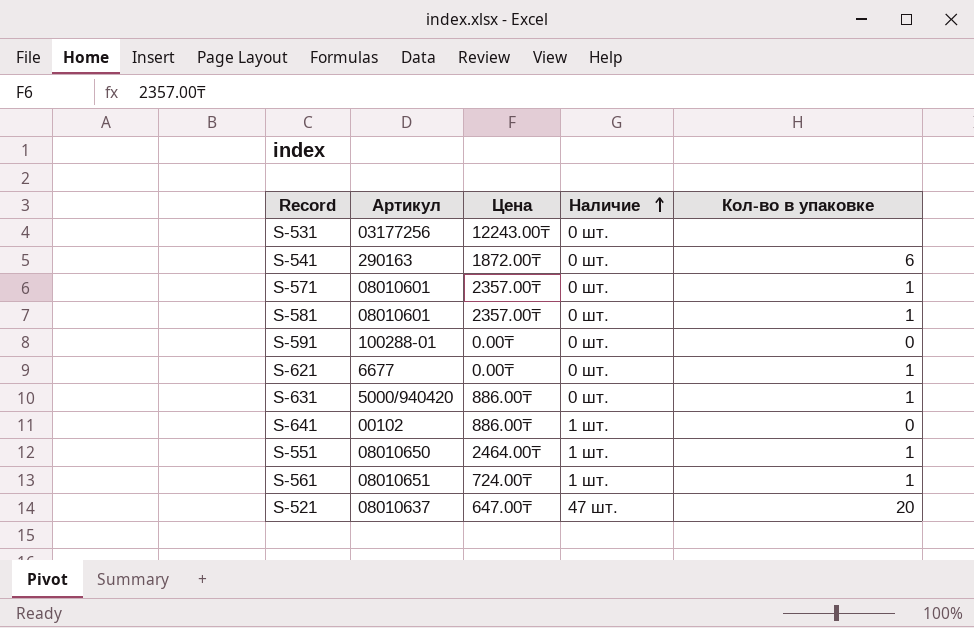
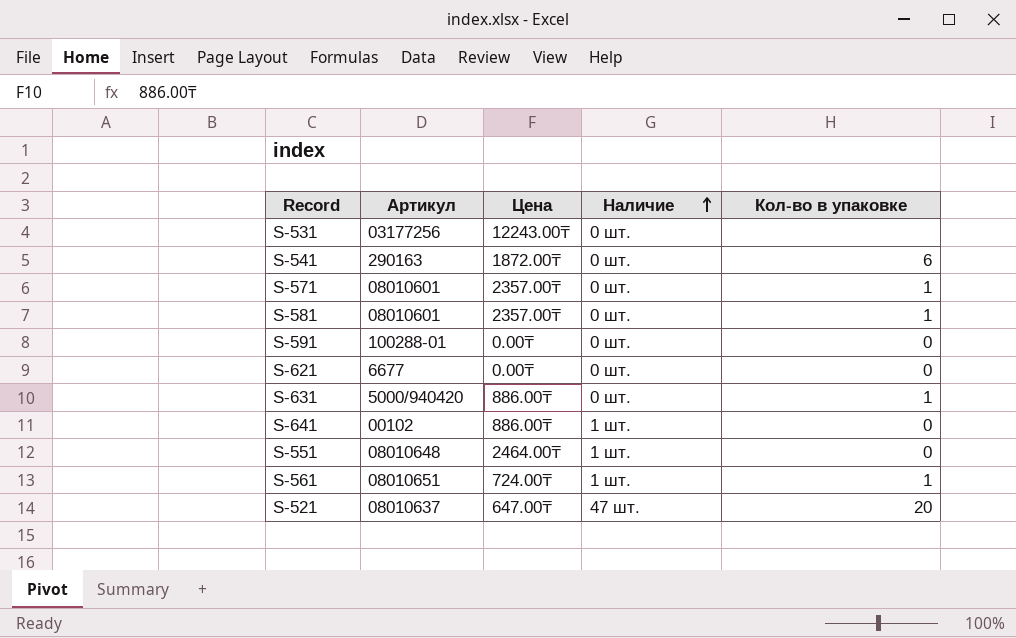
S-621 | Кол-во в упаковке: 1 -> 0
S-551 | Артикул: 08010650 -> 08010648
S-551 | Кол-во в упаковке: 1 -> 0

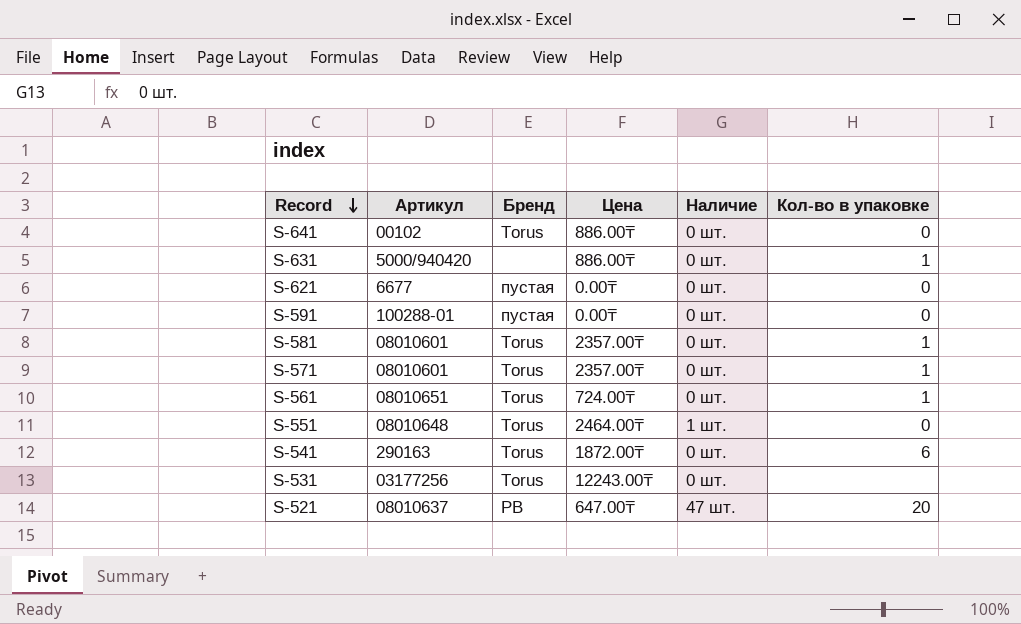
row order: Наличие ascending -> Record descending
column Бренд | position: none -> 3
S-641 | Наличие: 1 шт. -> 0 шт.
S-561 | Наличие: 1 шт. -> 0 шт.

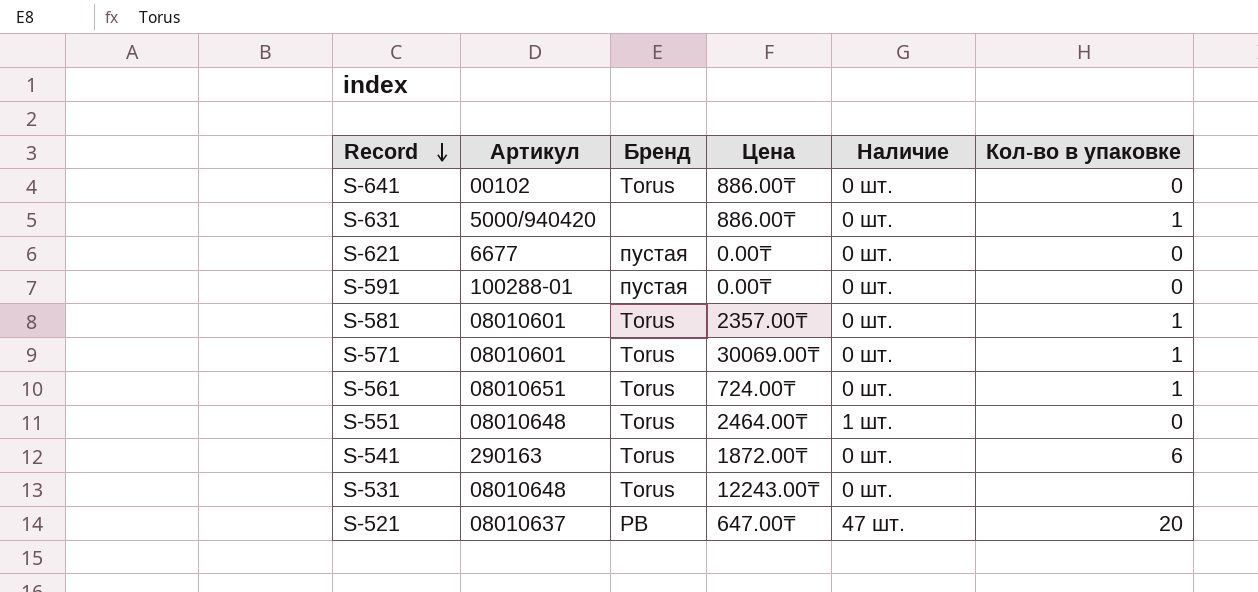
S-571 | Цена: 2357.00₸ -> 30069.00₸
S-531 | Артикул: 03177256 -> 08010648

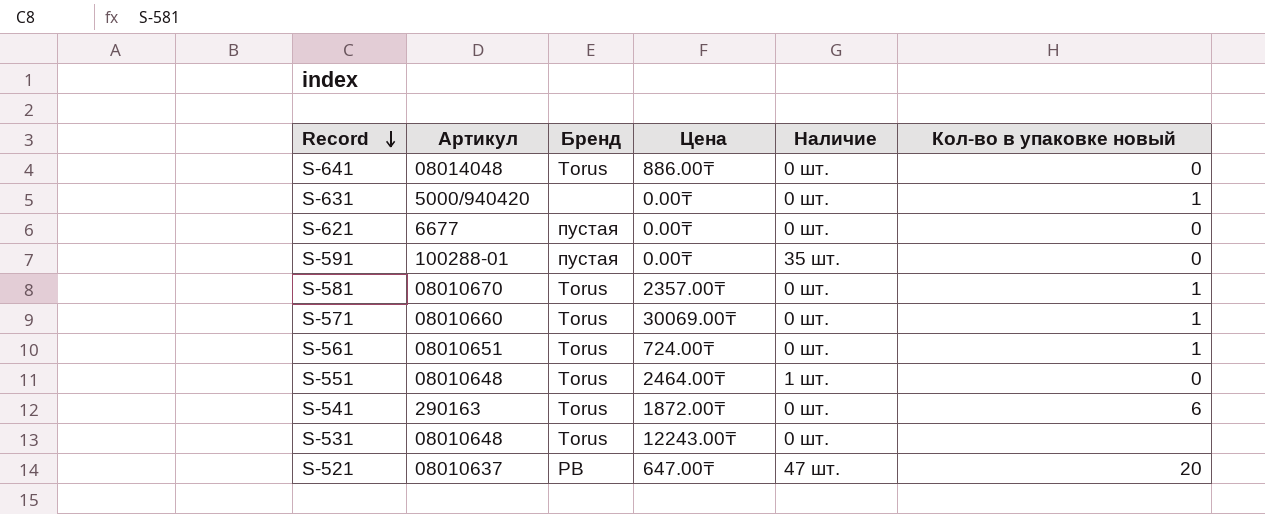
column name: Кол-во в упаковке -> Кол-во в упаковке новый
S-641 | Артикул: 00102 -> 08014048
S-631 | Цена: 886.00₸ -> 0.00₸
S-591 | Наличие: 0 шт. -> 35 шт.
S-581 | Артикул: 08010601 -> 08010670
S-571 | Артикул: 08010601 -> 08010660

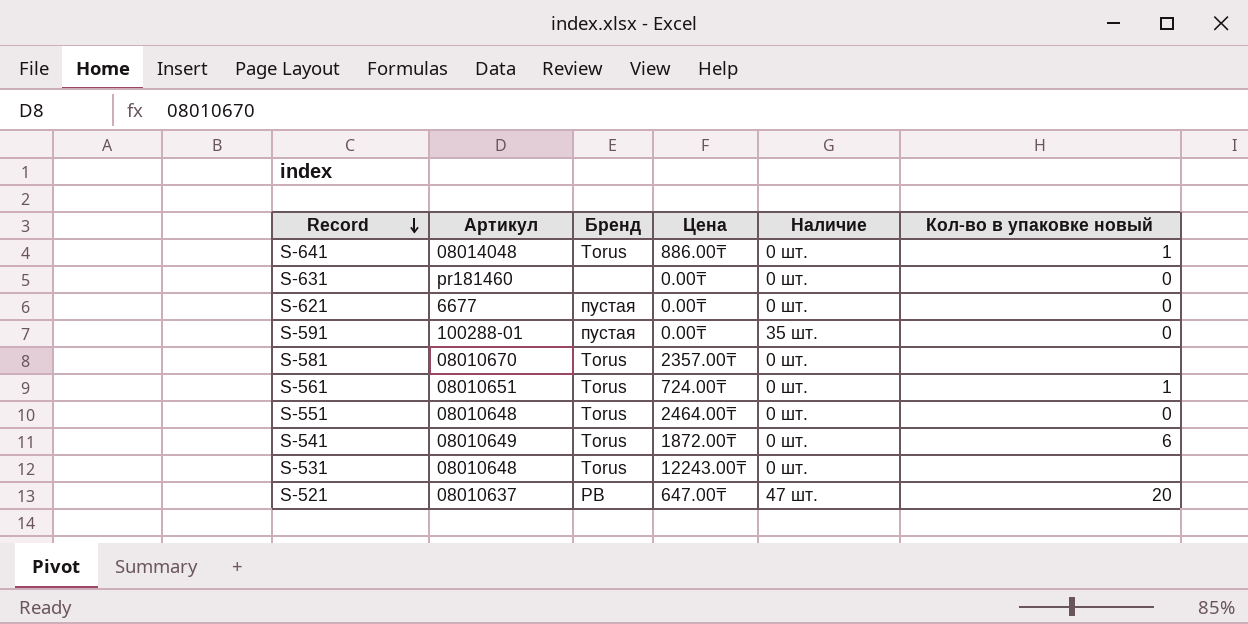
row S-571: 08010660 | Torus | 30069.00₸ | 0 шт. | 1 -> none
S-641 | Кол-во в упаковке новый: 0 -> 1
S-631 | Артикул: 5000/940420 -> pr181460
S-631 | Кол-во в упаковке новый: 1 -> 0
S-581 | Кол-во в упаковке новый: 1 -> none
S-551 | Наличие: 1 шт. -> 0 шт.
S-541 | Артикул: 290163 -> 08010649

